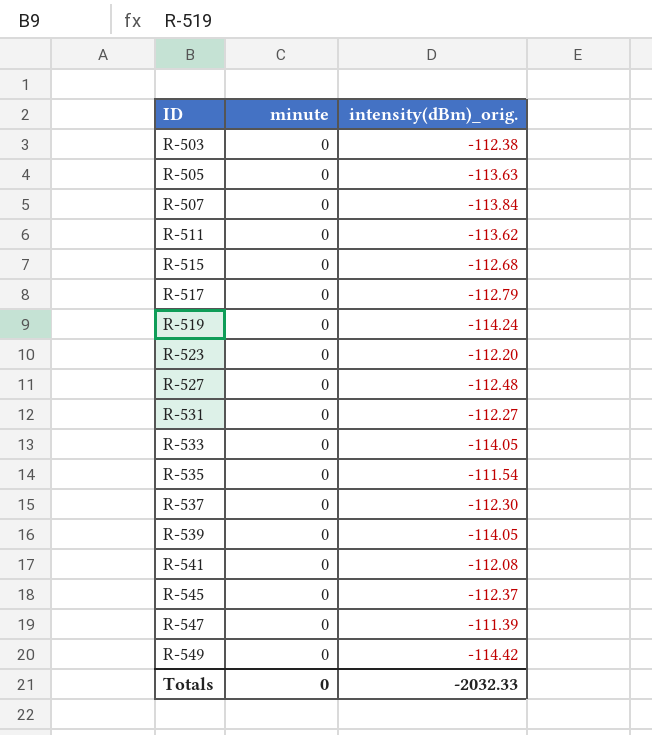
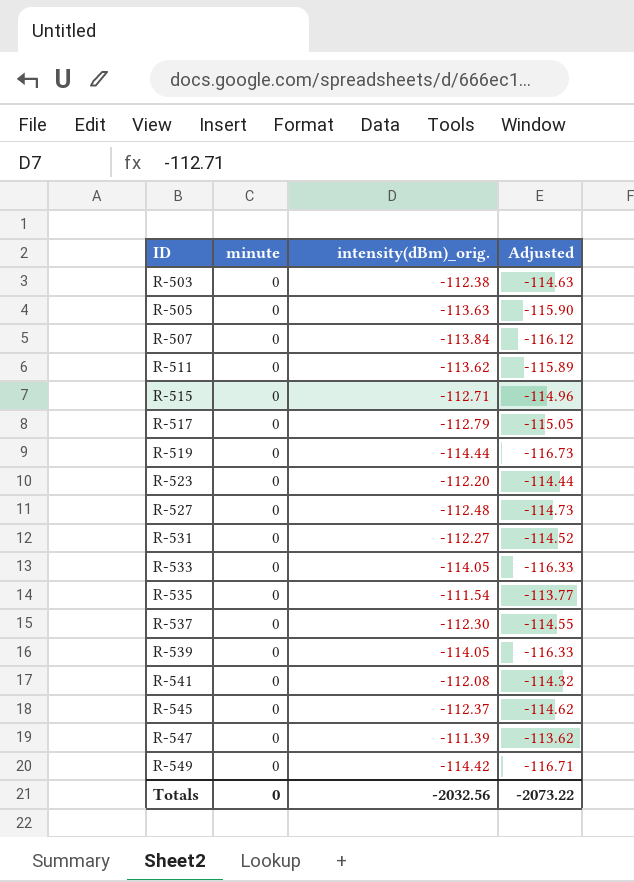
column Adjusted | formula: none -> [intensity(dBm)_orig.] * 1.02
R-515 | intensity(dBm)_orig.: -112.68 -> -112.71
R-519 | intensity(dBm)_orig.: -114.24 -> -114.44
Totals | intensity(dBm)_orig.: -2032.33 -> -2032.56

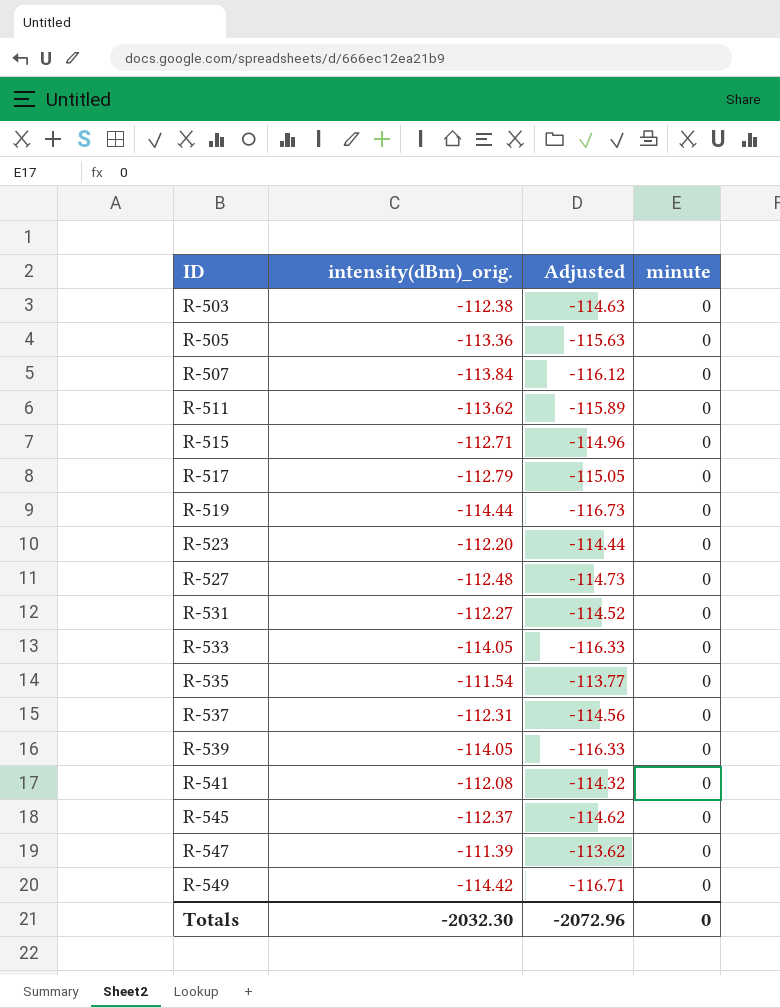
column minute | position: 2 -> 4
R-505 | intensity(dBm)_orig.: -113.63 -> -113.36
R-505 | Adjusted: -115.90 -> -115.63
R-537 | intensity(dBm)_orig.: -112.30 -> -112.31
R-537 | Adjusted: -114.55 -> -114.56
Totals | intensity(dBm)_orig.: -2032.56 -> -2032.30
Totals | Adjusted: -2073.22 -> -2072.96

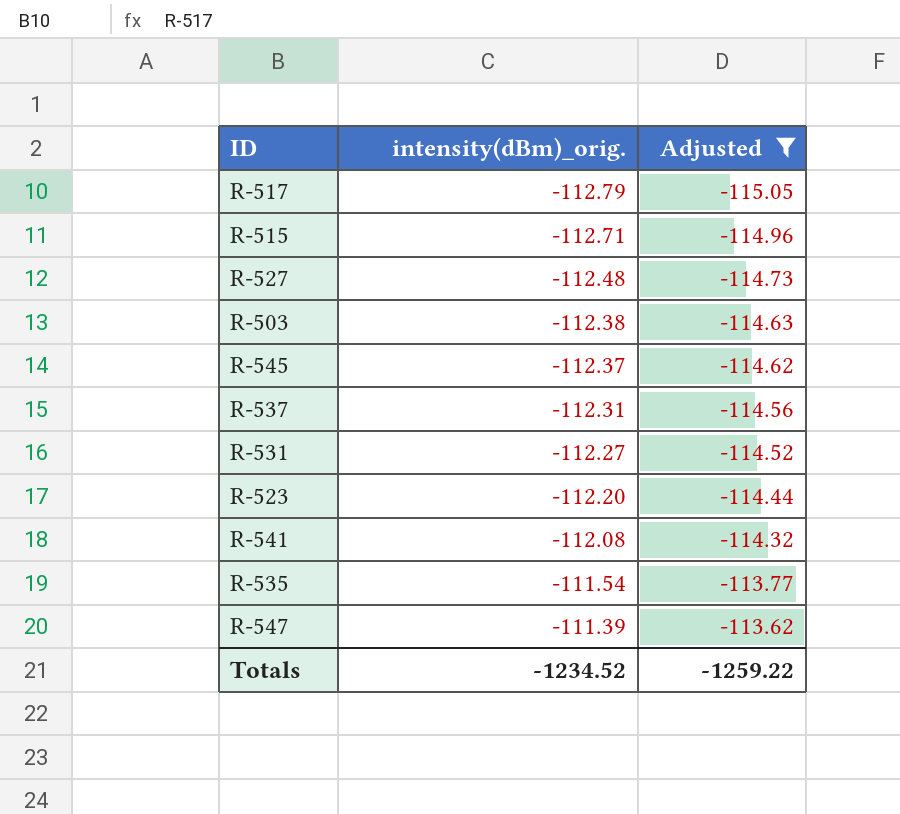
filter: none -> Adjusted >= -115.05
row order: ID ascending -> intensity(dBm)_orig. ascending
column minute | position: 4 -> none
Totals | intensity(dBm)_orig.: -2032.30 -> -1234.52
Totals | Adjusted: -2072.96 -> -1259.22

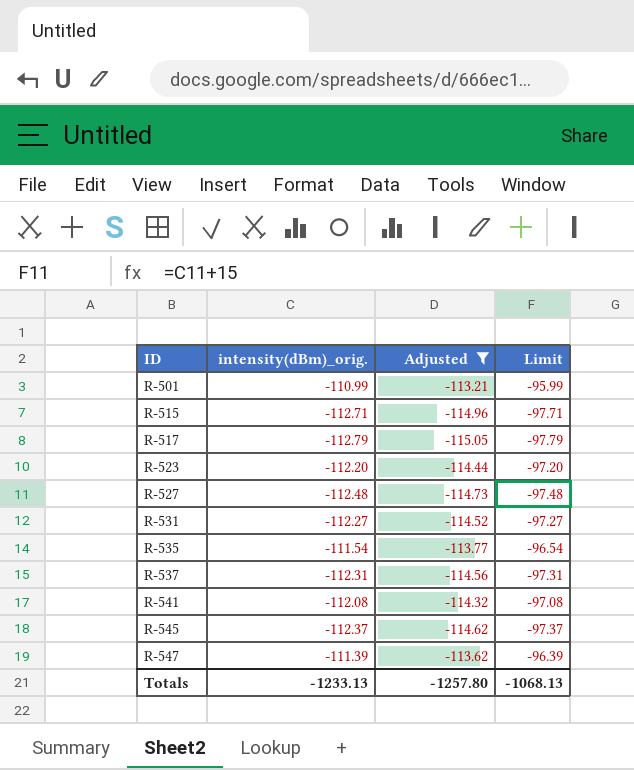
row order: intensity(dBm)_orig. ascending -> ID ascending
column Limit | formula: none -> [intensity(dBm)_orig.] + 15
row R-503: -112.38 | -114.63 -> none
row R-501: none -> -110.99 | -113.21 | -95.99
Totals | intensity(dBm)_orig.: -1234.52 -> -1233.13
Totals | Adjusted: -1259.22 -> -1257.80

